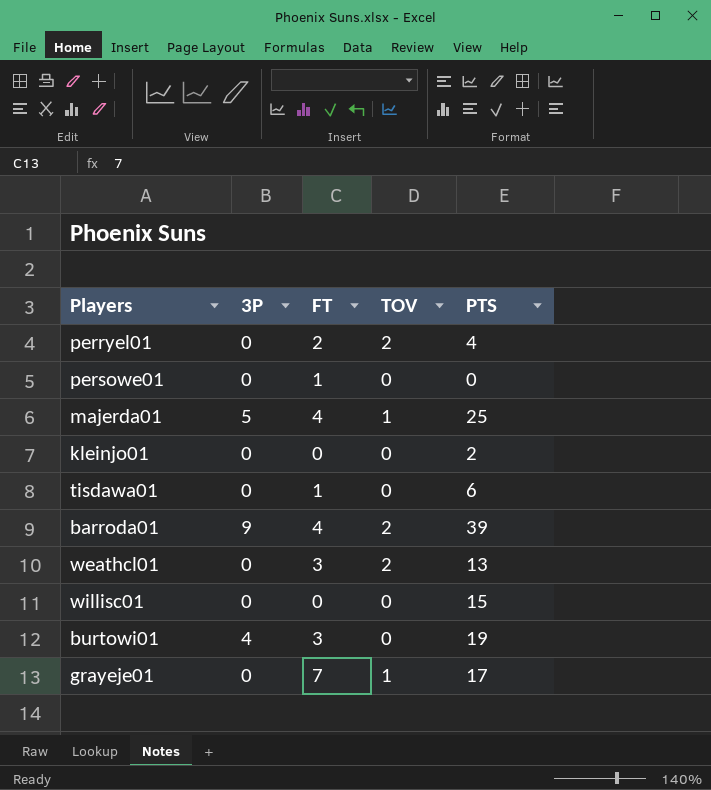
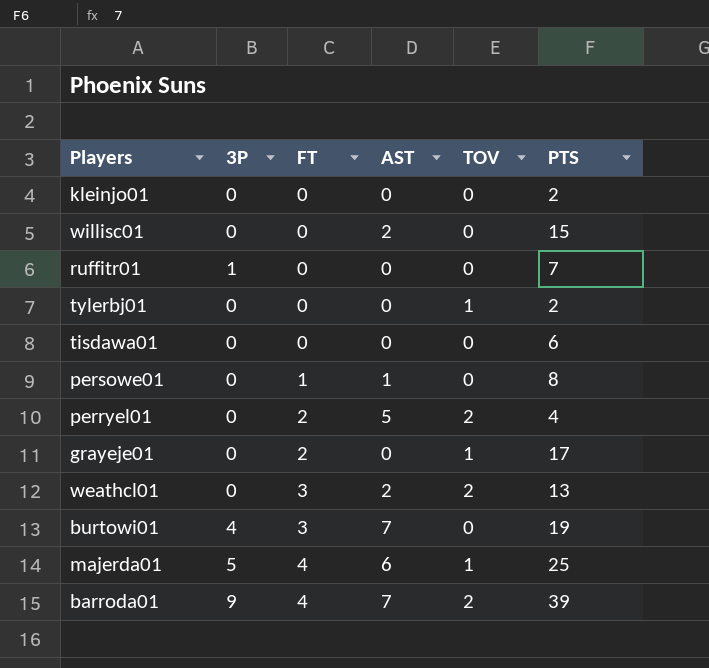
row order: none -> FT ascending
column AST | position: none -> 4
row ruffitr01: none -> 1 | 0 | 0 | 0 | 7
row tylerbj01: none -> 0 | 0 | 0 | 1 | 2
tisdawa01 | FT: 1 -> 0
persowe01 | PTS: 0 -> 8
grayeje01 | FT: 7 -> 2

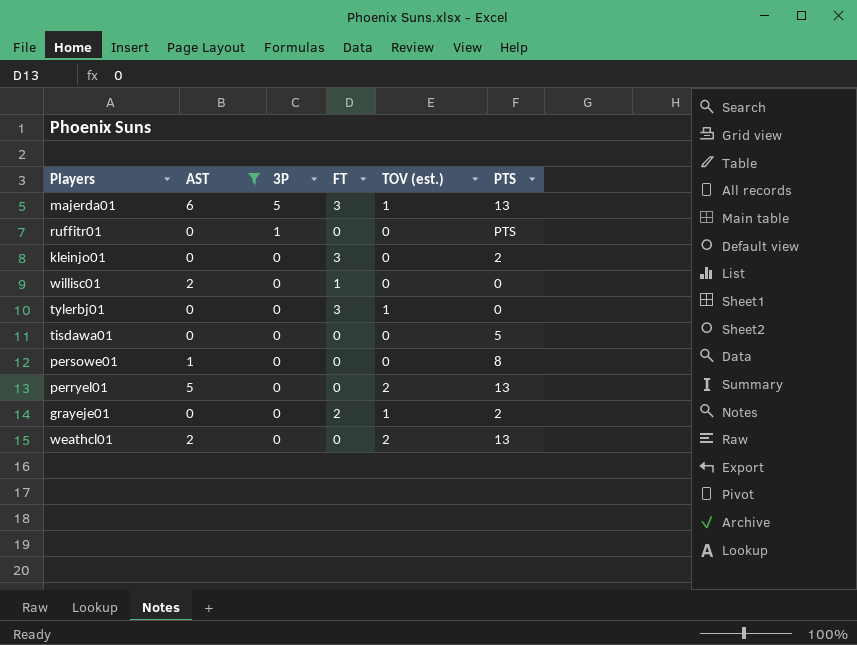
filter: none -> AST != 7
row order: FT ascending -> 3P descending
column AST | position: 4 -> 2
column name: TOV -> TOV (est.)
majerda01 | FT: 4 -> 3
majerda01 | PTS: 25 -> 13
ruffitr01 | PTS: 7 -> PTS
kleinjo01 | FT: 0 -> 3
willisc01 | FT: 0 -> 1
willisc01 | PTS: 15 -> 0
tylerbj01 | FT: 0 -> 3
tylerbj01 | PTS: 2 -> 0
tisdawa01 | PTS: 6 -> 5
persowe01 | FT: 1 -> 0
perryel01 | FT: 2 -> 0
perryel01 | PTS: 4 -> 13
grayeje01 | PTS: 17 -> 2
weathcl01 | FT: 3 -> 0

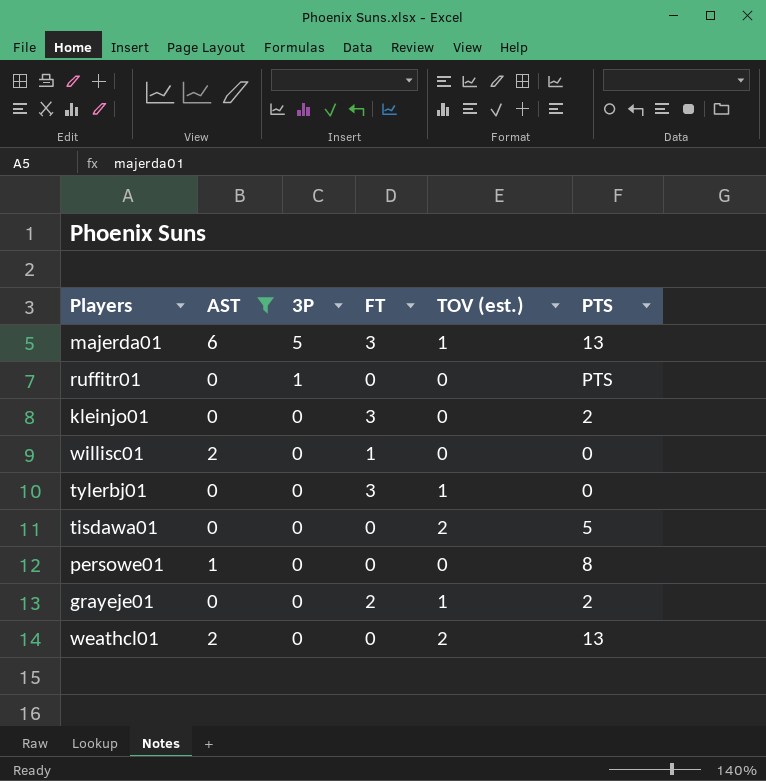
row perryel01: 5 | 0 | 0 | 2 | 13 -> none
tisdawa01 | TOV (est.): 0 -> 2

